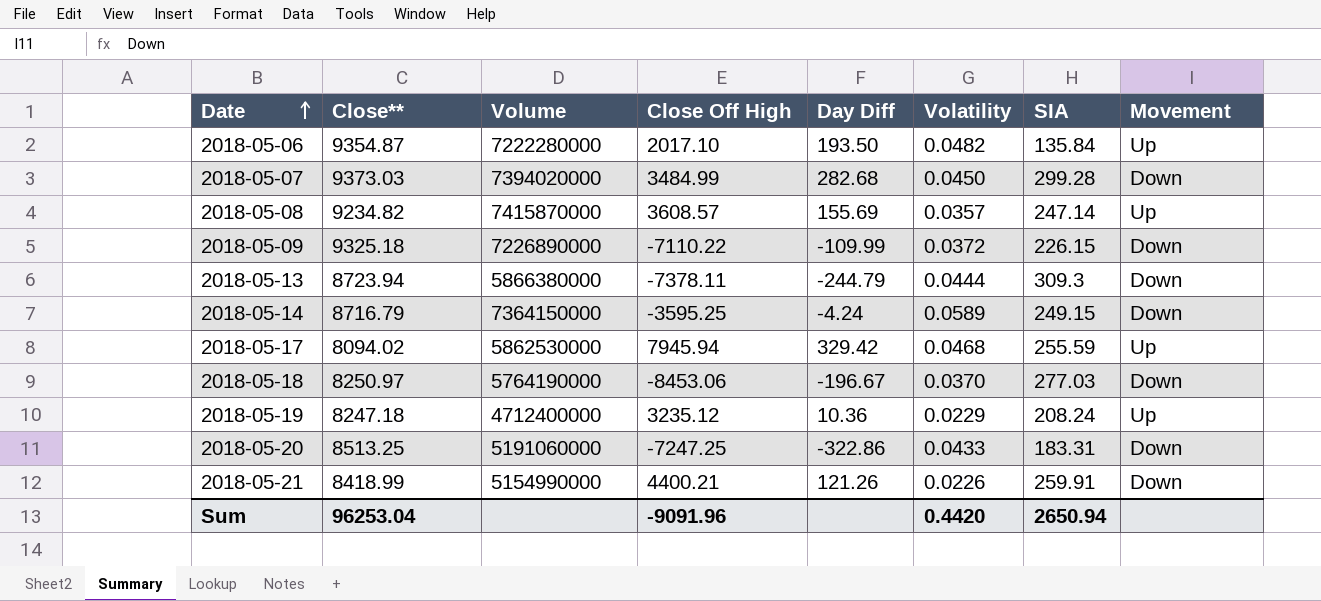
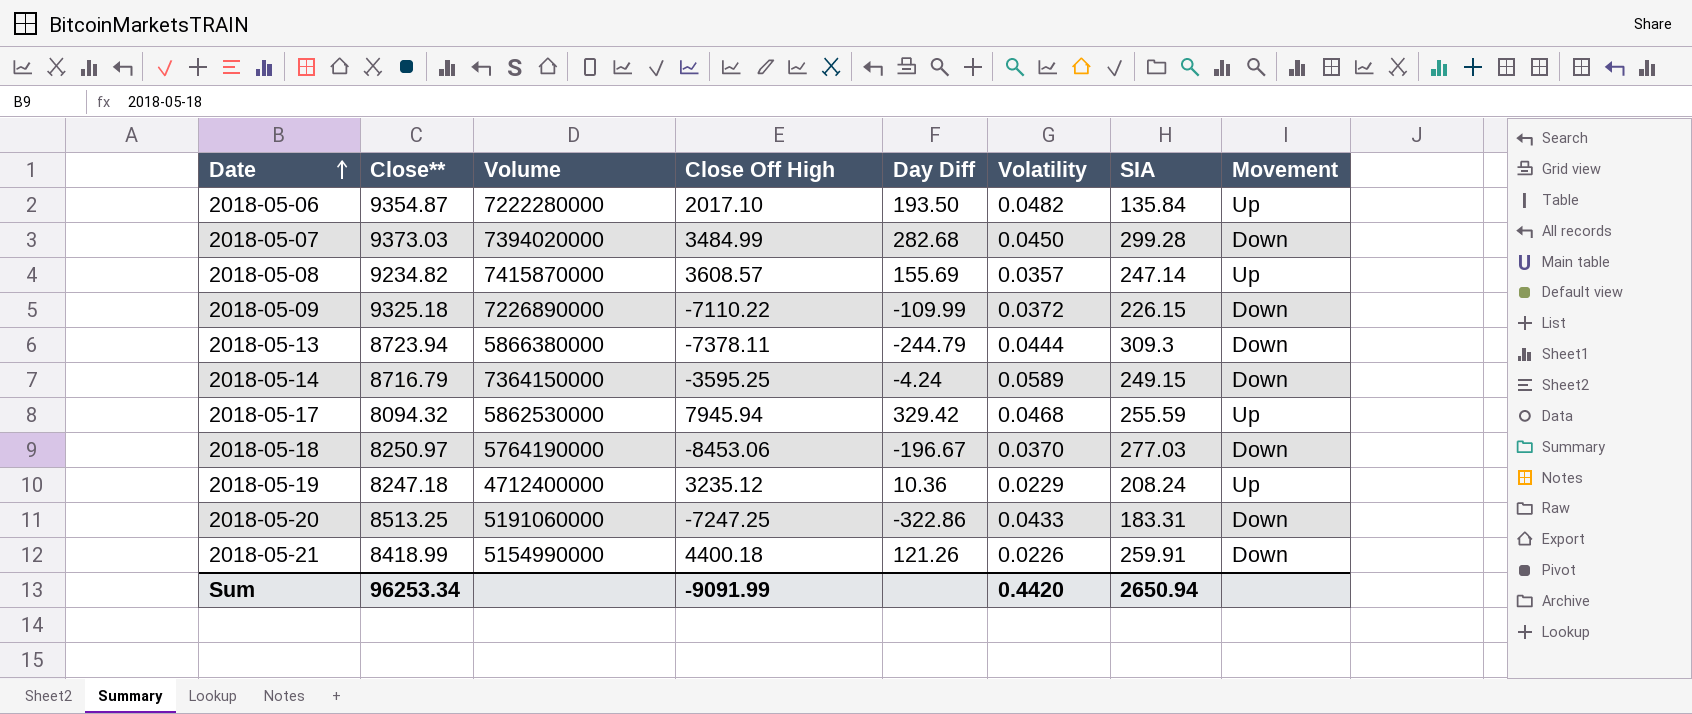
2018-05-17 | Close**: 8094.02 -> 8094.32
2018-05-21 | Close Off High: 4400.21 -> 4400.18
Sum | Close**: 96253.04 -> 96253.34
Sum | Close Off High: -9091.96 -> -9091.99

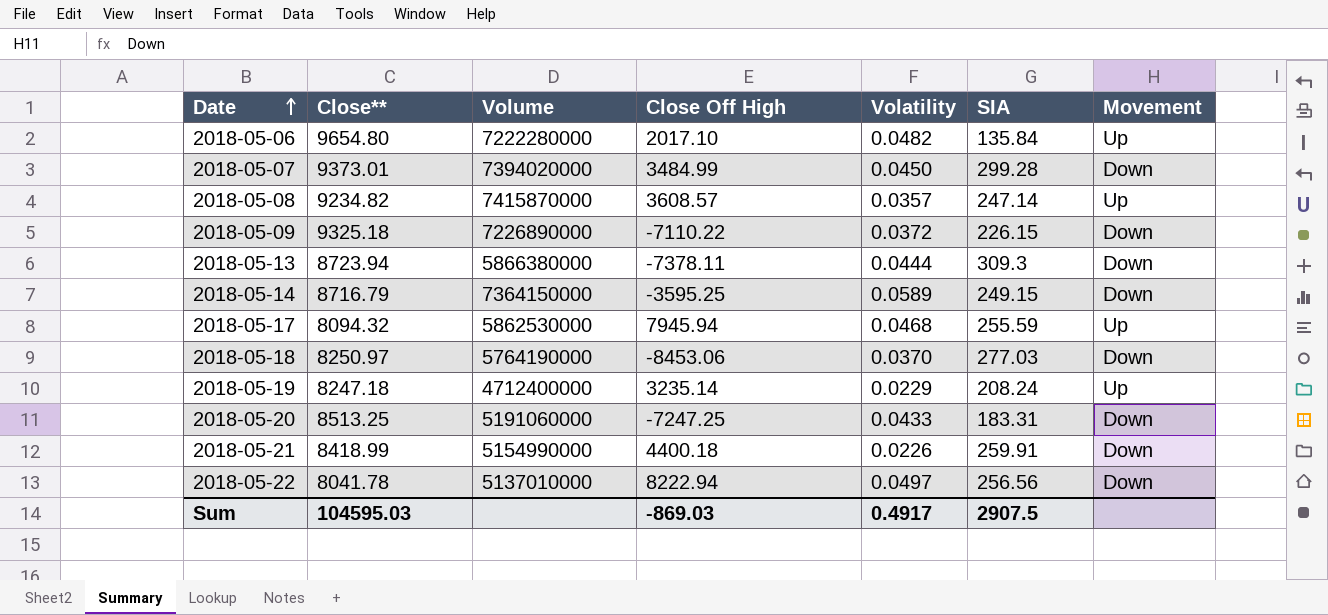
column Day Diff | position: 5 -> none
2018-05-06 | Close**: 9354.87 -> 9654.80
2018-05-07 | Close**: 9373.03 -> 9373.01
2018-05-19 | Close Off High: 3235.12 -> 3235.14
row 2018-05-22: none -> 8041.78 | 5137010000 | 8222.94 | 0.0497 | 256.56 | Down
Sum | Close**: 96253.34 -> 104595.03
Sum | Close Off High: -9091.99 -> -869.03
Sum | Volatility: 0.4420 -> 0.4917
Sum | SIA: 2650.94 -> 2907.5

